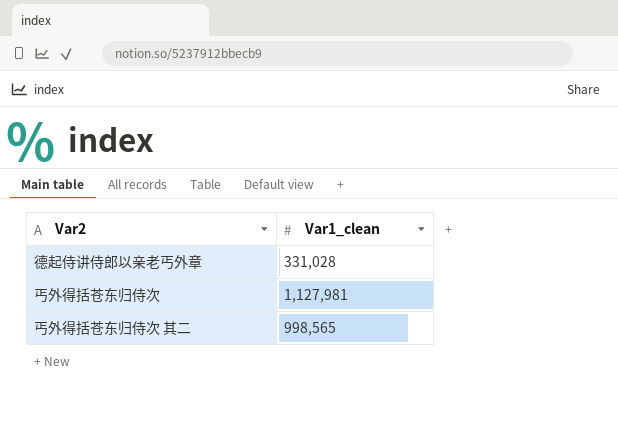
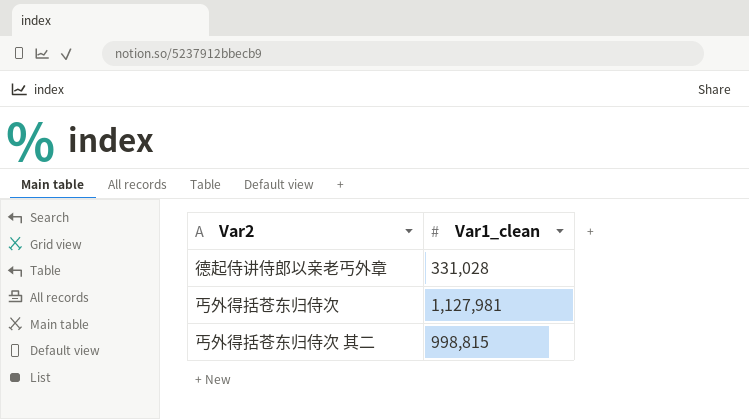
丐外得括苍东归侍次 其二 | Var1_clean: 998,565 -> 998,815

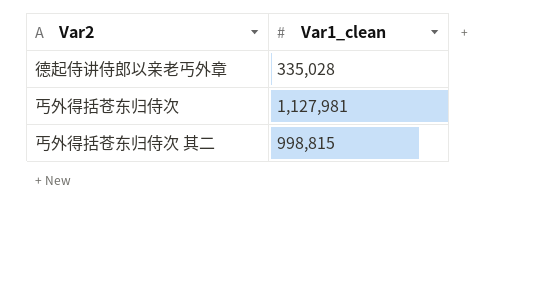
德起侍讲侍郎以亲老丐外章 | Var1_clean: 331,028 -> 335,028

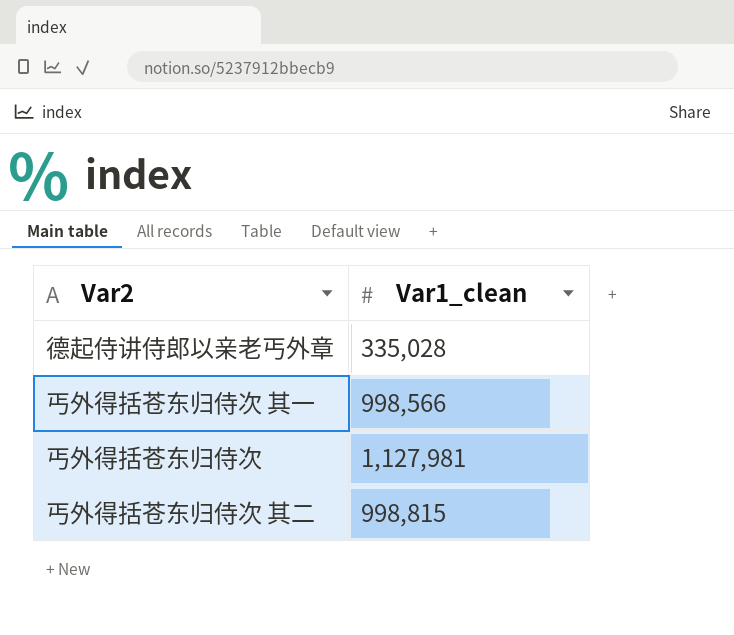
row 丐外得括苍东归侍次 其一: none -> 998,566

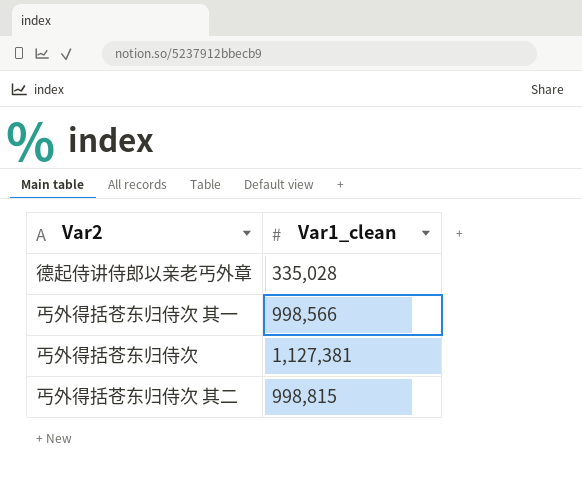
丐外得括苍东归侍次 | Var1_clean: 1,127,981 -> 1,127,381

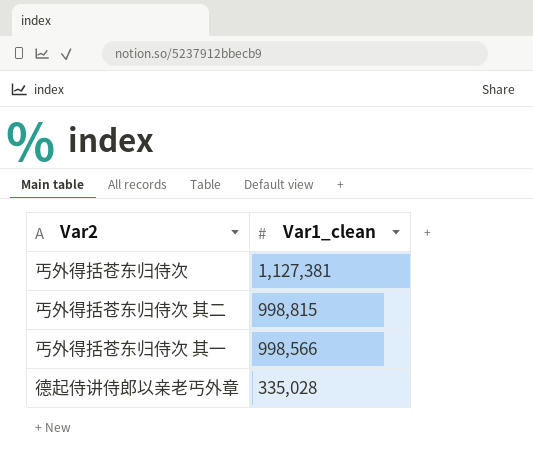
row order: none -> Var1_clean descending

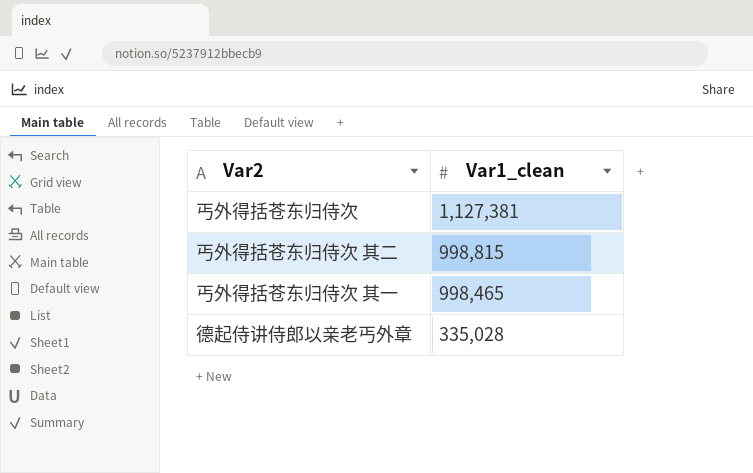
丐外得括苍东归侍次 其一 | Var1_clean: 998,566 -> 998,465

